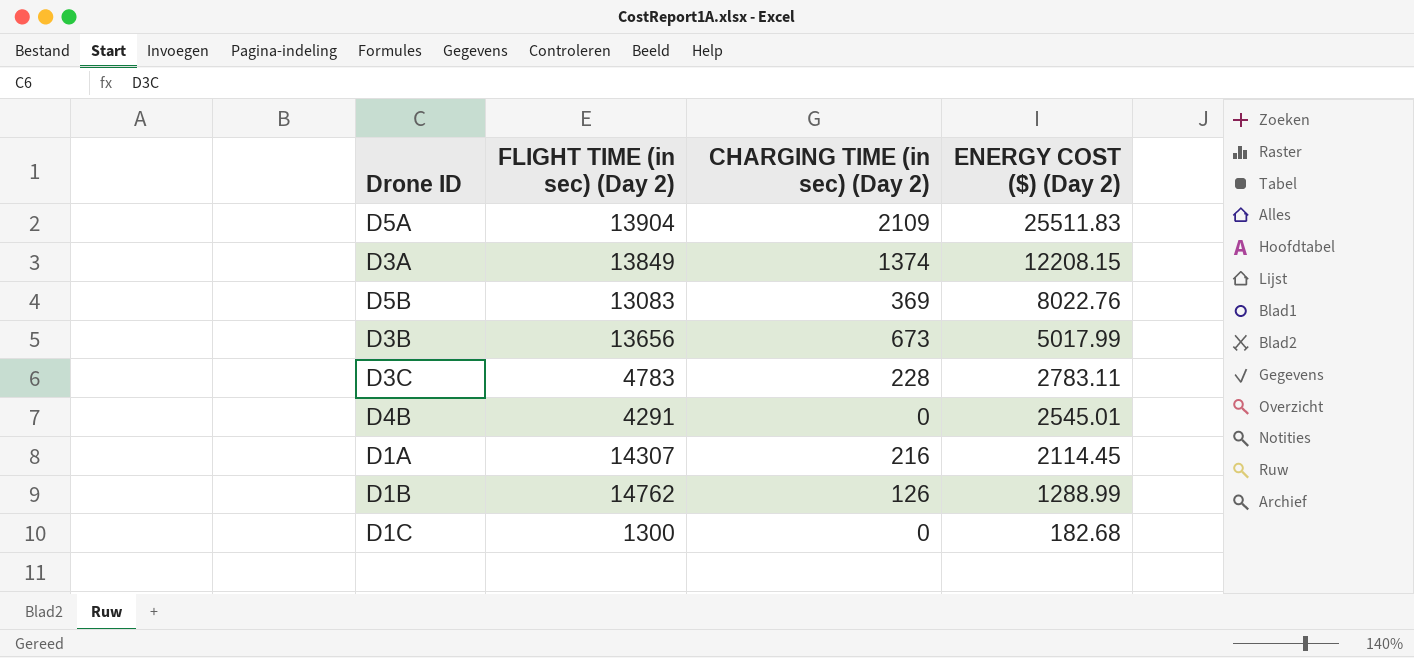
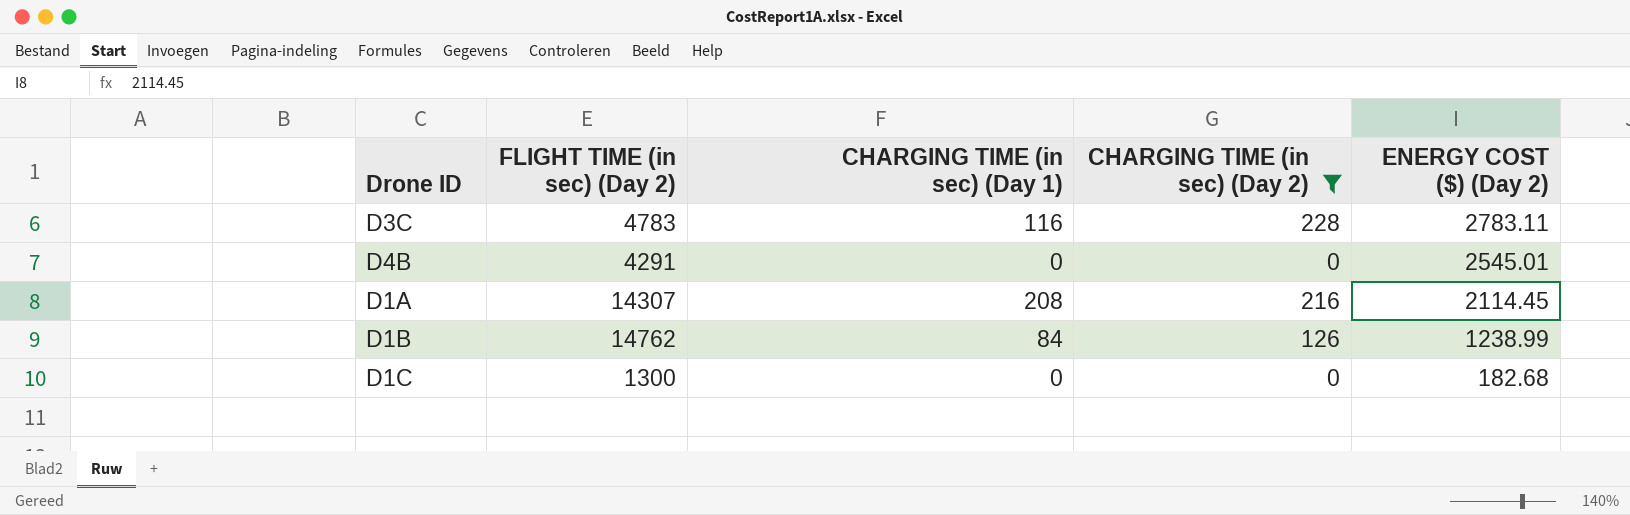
filter: none -> CHARGING TIME (in sec) (Day 2) <= 228
column CHARGING TIME (in sec) (Day 1) | position: none -> 3
D1B | ENERGY COST ($) (Day 2): 1288.99 -> 1238.99

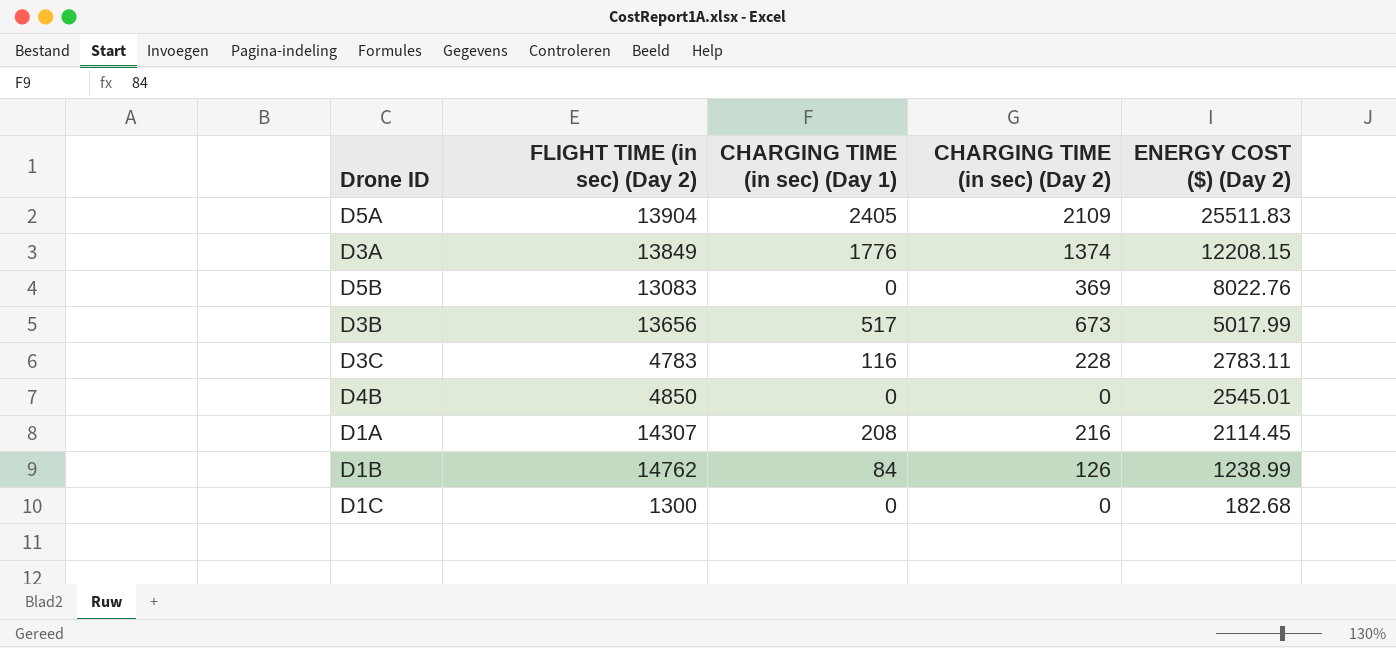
filter: CHARGING TIME (in sec) (Day 2) <= 228 -> none
D4B | FLIGHT TIME (in sec) (Day 2): 4291 -> 4850

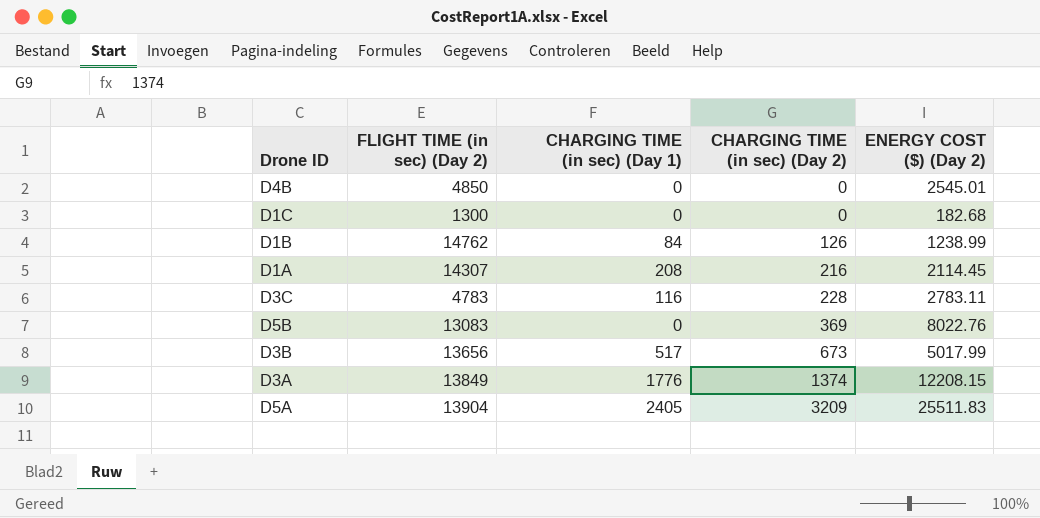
row order: ENERGY COST ($) (Day 2) descending -> CHARGING TIME (in sec) (Day 2) ascending
D5A | CHARGING TIME (in sec) (Day 2): 2109 -> 3209

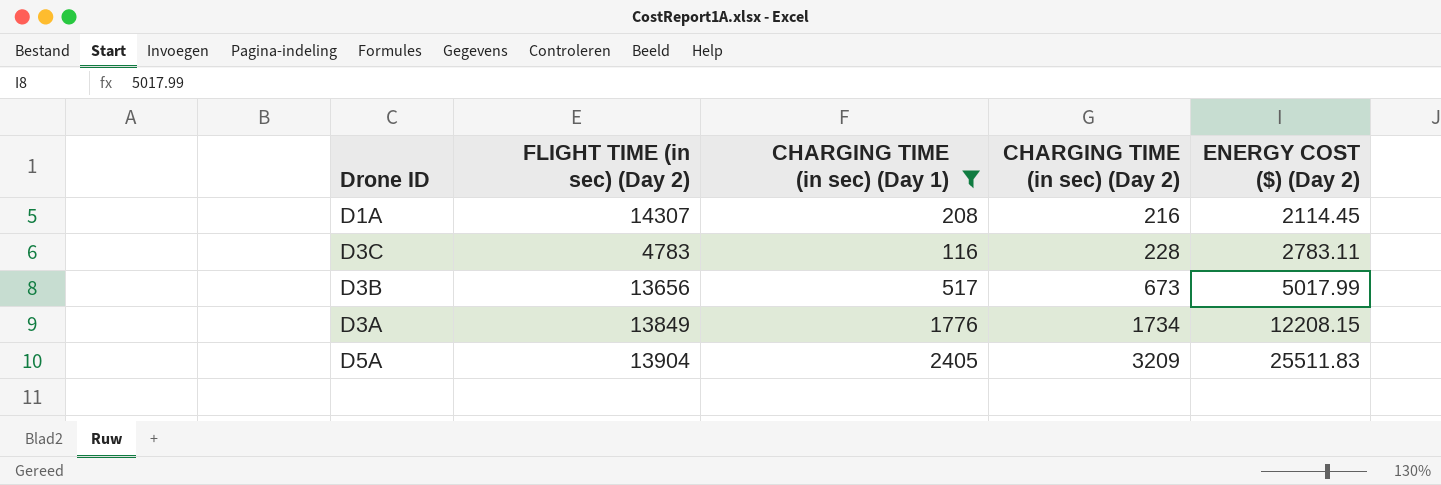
filter: none -> CHARGING TIME (in sec) (Day 1) >= 116
D3A | CHARGING TIME (in sec) (Day 2): 1374 -> 1734

